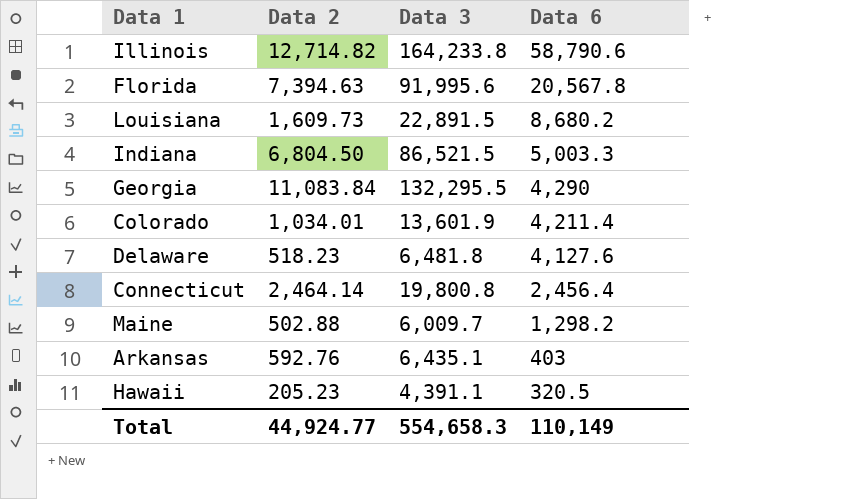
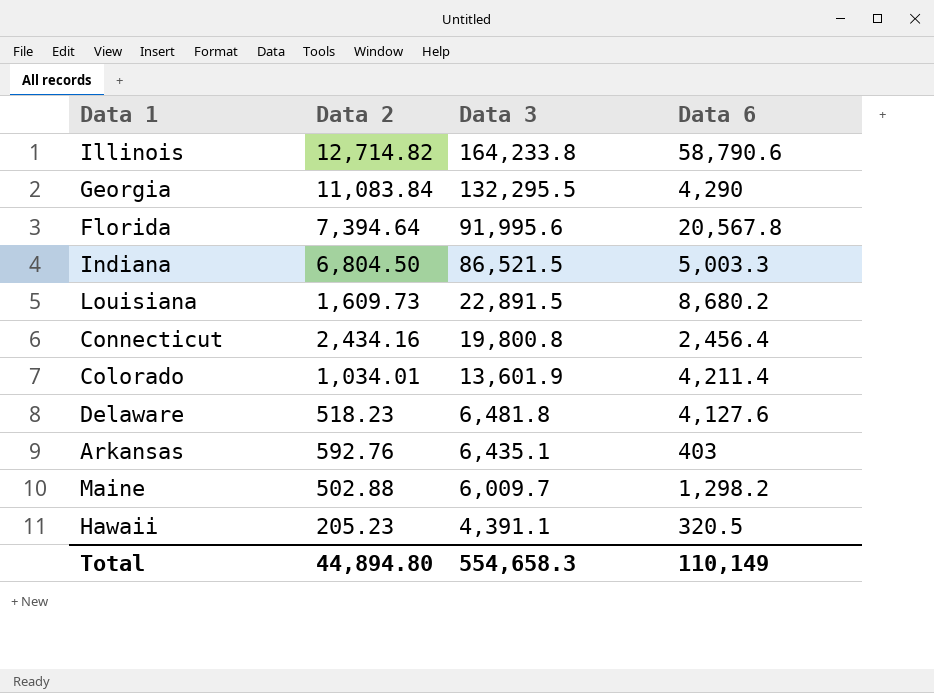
row order: Data 6 descending -> Data 3 descending
Florida | Data 2: 7,394.63 -> 7,394.64
Connecticut | Data 2: 2,464.14 -> 2,434.16
Total | Data 2: 44,924.77 -> 44,894.80

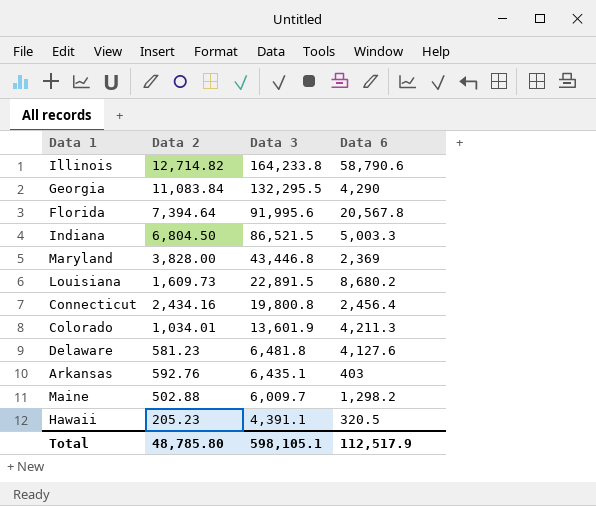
row Maryland: none -> 3,828.00 | 43,446.8 | 2,369
Colorado | Data 6: 4,211.4 -> 4,211.3
Delaware | Data 2: 518.23 -> 581.23
Total | Data 2: 44,894.80 -> 48,785.80
Total | Data 3: 554,658.3 -> 598,105.1
Total | Data 6: 110,149 -> 112,517.9

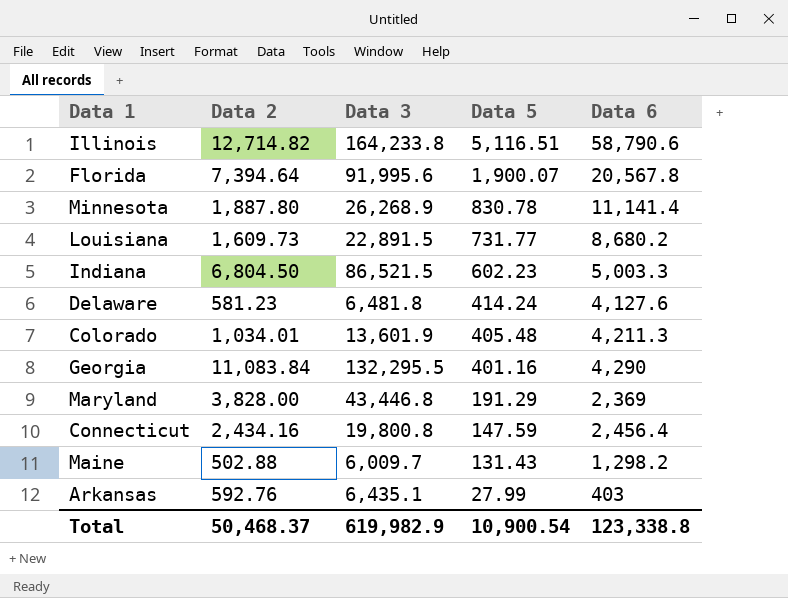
row order: Data 3 descending -> Data 5 descending
column Data 5 | position: none -> 4
row Hawaii: 205.23 | 4,391.1 | 320.5 -> none
row Minnesota: none -> 1,887.80 | 26,268.9 | 830.78 | 11,141.4
Total | Data 2: 48,785.80 -> 50,468.37
Total | Data 3: 598,105.1 -> 619,982.9
Total | Data 6: 112,517.9 -> 123,338.8

